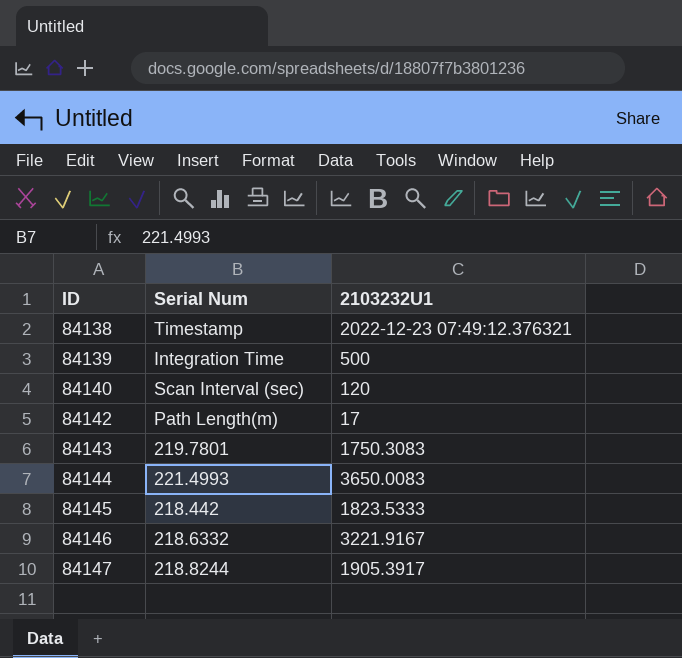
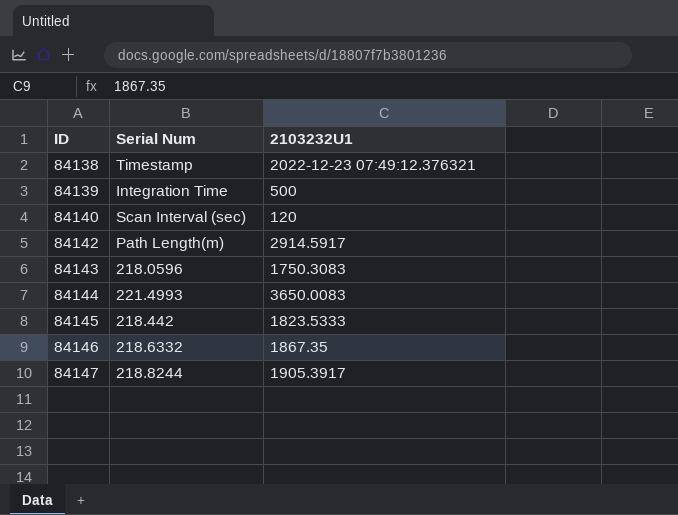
84142 | 2103232U1: 17 -> 2914.5917
84143 | Serial Num: 219.7801 -> 218.0596
84146 | 2103232U1: 3221.9167 -> 1867.35

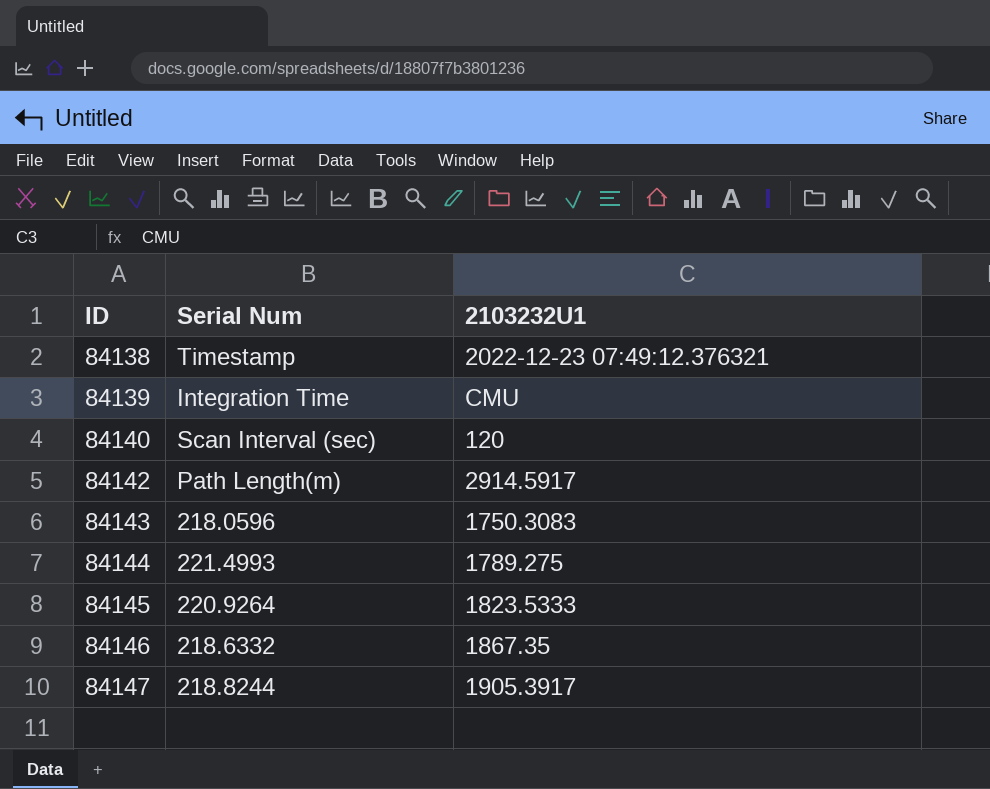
84139 | 2103232U1: 500 -> CMU
84144 | 2103232U1: 3650.0083 -> 1789.275
84145 | Serial Num: 218.442 -> 220.9264

